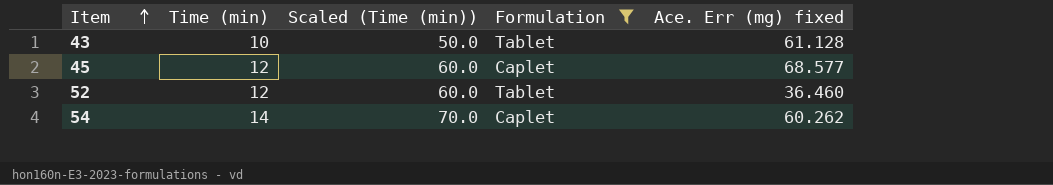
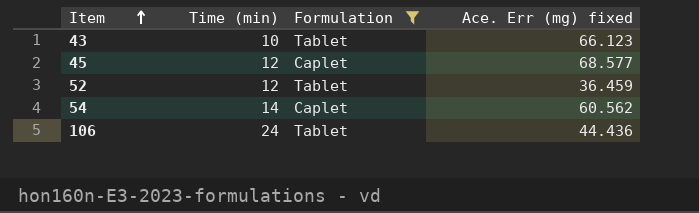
column Scaled (Time (min)) | formula: [Time (min)] * 5 -> none
43 | Ace. Err (mg) fixed: 61.128 -> 66.123
52 | Ace. Err (mg) fixed: 36.460 -> 36.459
54 | Ace. Err (mg) fixed: 60.262 -> 60.562
row 106: none -> 24 | Tablet | 44.436

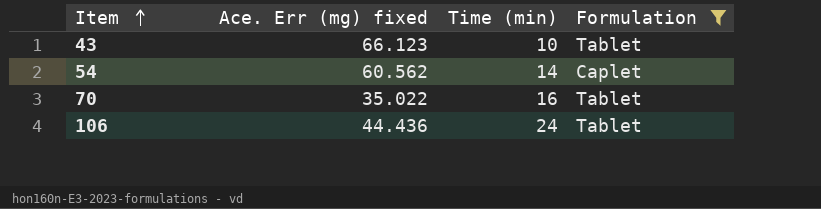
column Ace. Err (mg) fixed | position: 4 -> 2
row 45: 12 | Caplet | 68.577 -> none
row 52: 12 | Tablet | 36.459 -> none
row 70: none -> 35.022 | 16 | Tablet

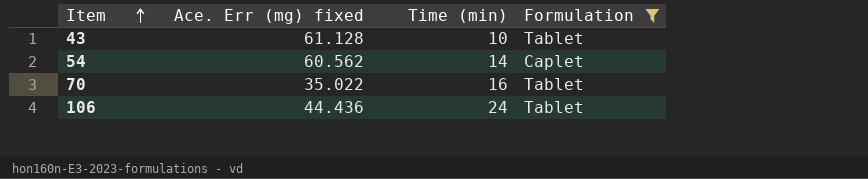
43 | Ace. Err (mg) fixed: 66.123 -> 61.128

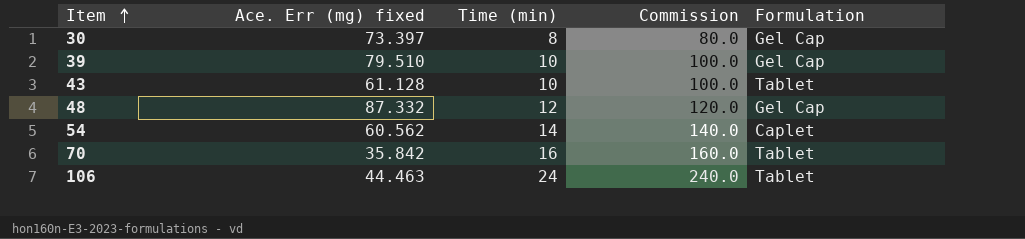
filter: Formulation != Gel Cap -> none
column Commission | formula: none -> [Time (min)] * 10
70 | Ace. Err (mg) fixed: 35.022 -> 35.842
106 | Ace. Err (mg) fixed: 44.436 -> 44.463

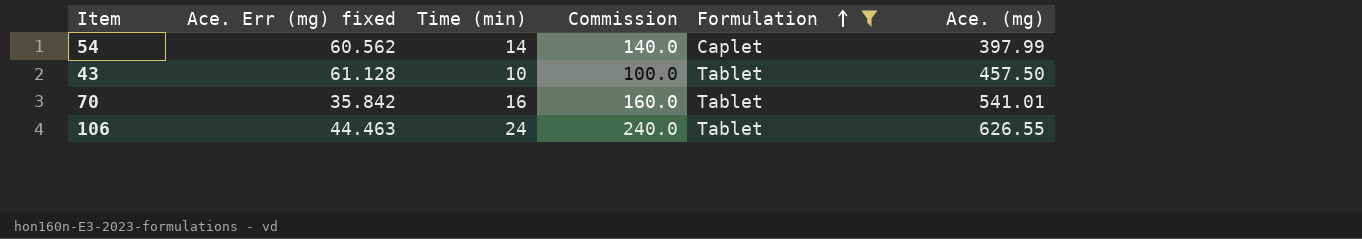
filter: none -> Formulation != Gel Cap
row order: Item ascending -> Formulation ascending
column Ace. (mg) | position: none -> 6

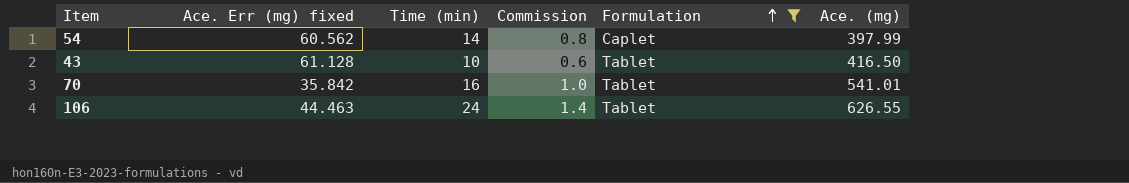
column Commission | formula: [Time (min)] * 10 -> [Time (min)] * 0.06
43 | Ace. (mg): 457.50 -> 416.50

